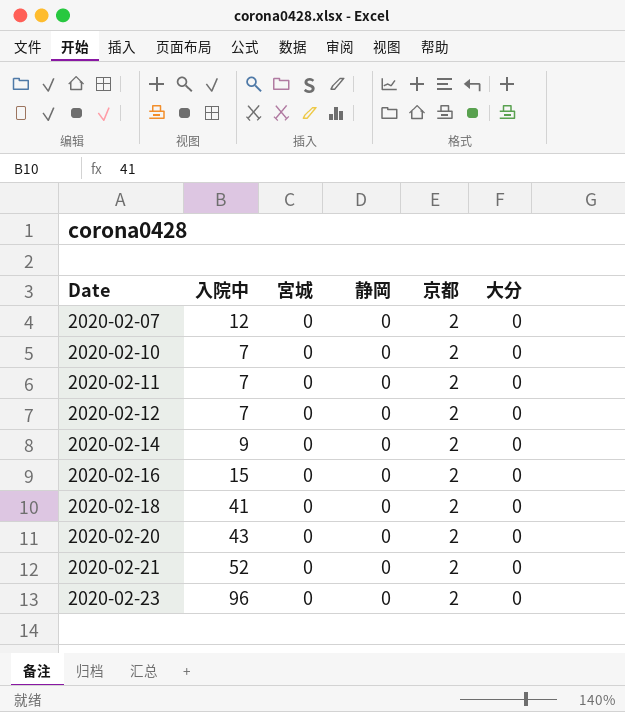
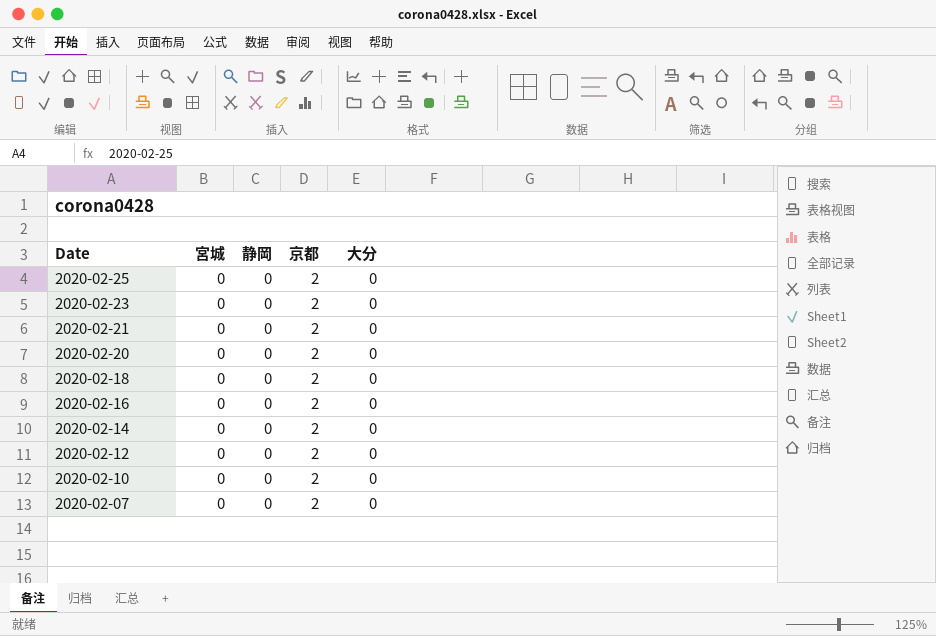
row order: Date ascending -> Date descending
column 入院中 | position: 2 -> none
row 2020-02-11: 7 | 0 | 0 | 2 | 0 -> none
row 2020-02-25: none -> 0 | 0 | 2 | 0

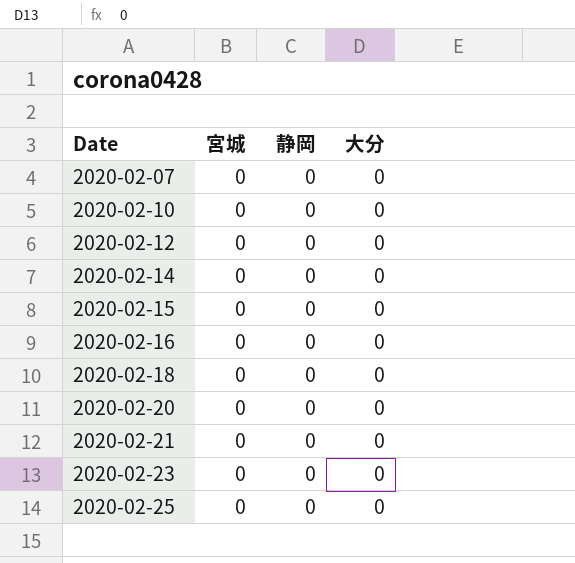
row order: Date descending -> Date ascending
column 京都 | position: 4 -> none
row 2020-02-15: none -> 0 | 0 | 0

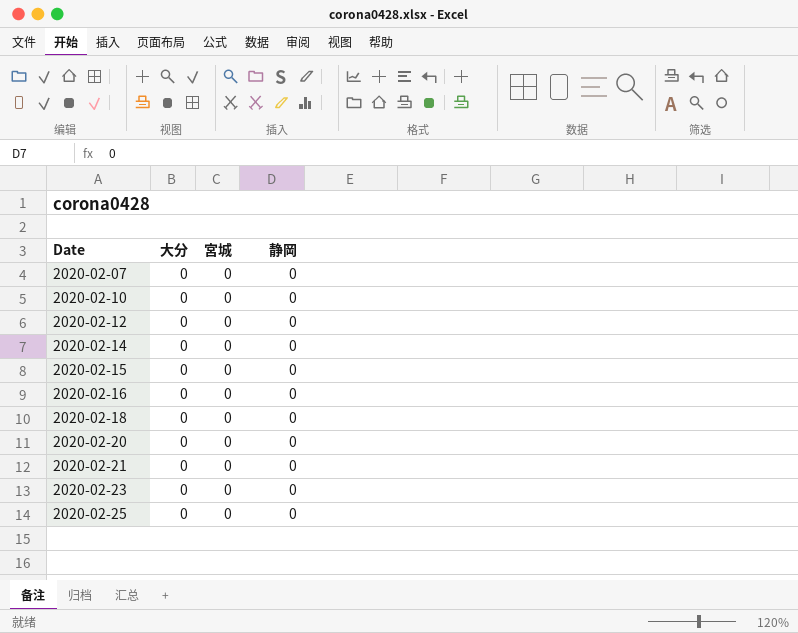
column 大分 | position: 4 -> 2

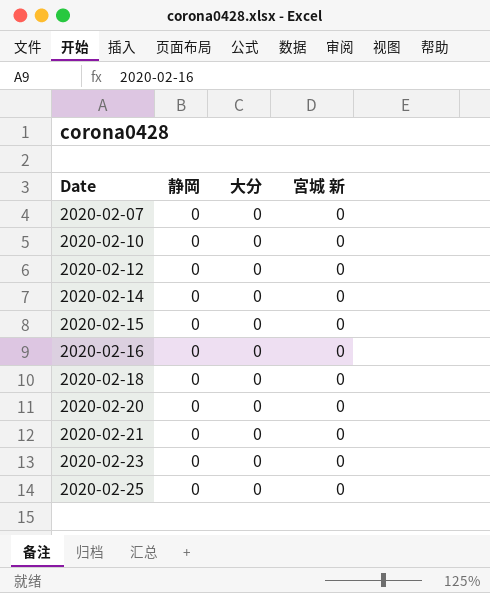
column 静岡 | position: 4 -> 2
column name: 宮城 -> 宮城 新

